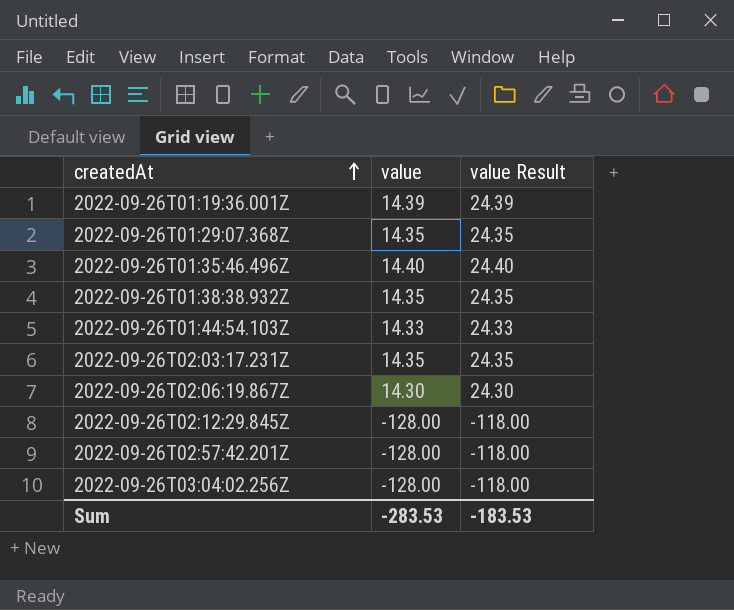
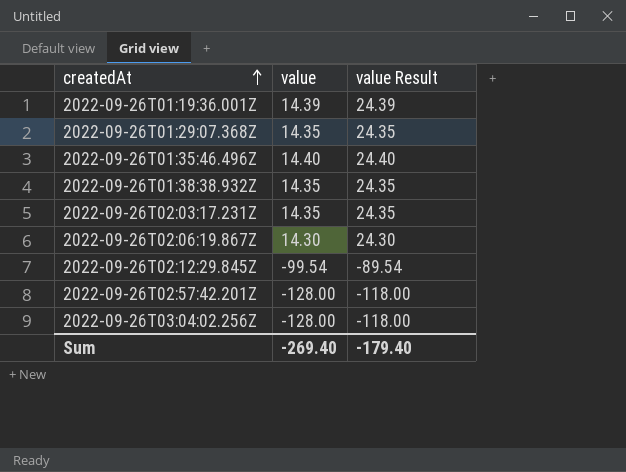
row 2022-09-26T01:44:54.103Z: 14.33 | 24.33 -> none
2022-09-26T02:12:29.845Z | value: -128.00 -> -99.54
2022-09-26T02:12:29.845Z | value Result: -118.00 -> -89.54
Sum | value: -283.53 -> -269.40
Sum | value Result: -183.53 -> -179.40

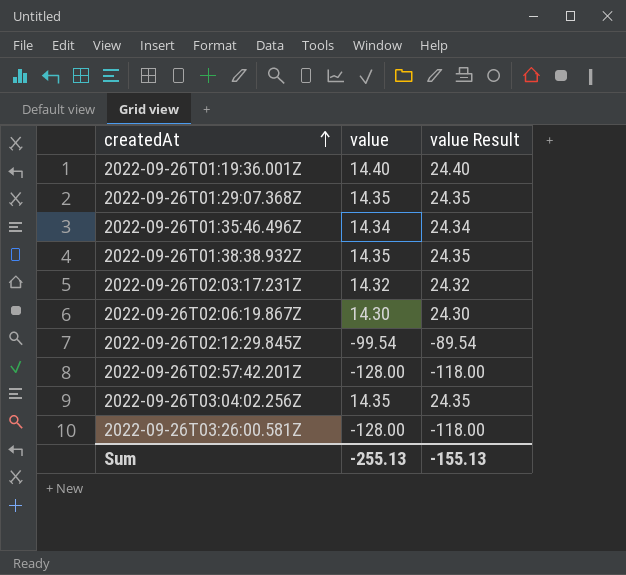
2022-09-26T01:19:36.001Z | value: 14.39 -> 14.40
2022-09-26T01:19:36.001Z | value Result: 24.39 -> 24.40
2022-09-26T01:35:46.496Z | value: 14.40 -> 14.34
2022-09-26T01:35:46.496Z | value Result: 24.40 -> 24.34
2022-09-26T02:03:17.231Z | value: 14.35 -> 14.32
2022-09-26T02:03:17.231Z | value Result: 24.35 -> 24.32
2022-09-26T03:04:02.256Z | value: -128.00 -> 14.35
2022-09-26T03:04:02.256Z | value Result: -118.00 -> 24.35
row 2022-09-26T03:26:00.581Z: none -> -128.00 | -118.00
Sum | value: -269.40 -> -255.13
Sum | value Result: -179.40 -> -155.13

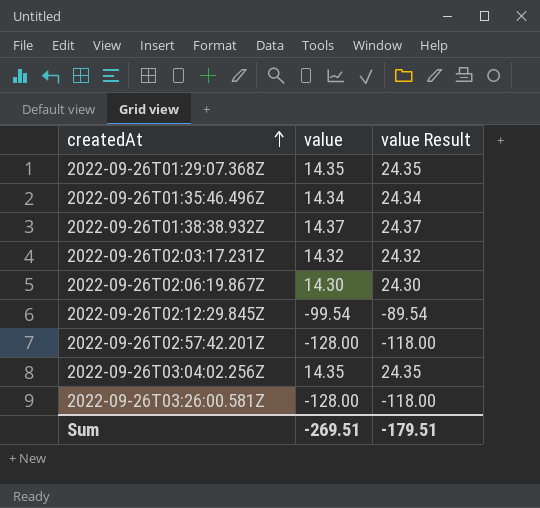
row 2022-09-26T01:19:36.001Z: 14.40 | 24.40 -> none
2022-09-26T01:38:38.932Z | value: 14.35 -> 14.37
2022-09-26T01:38:38.932Z | value Result: 24.35 -> 24.37
Sum | value: -255.13 -> -269.51
Sum | value Result: -155.13 -> -179.51

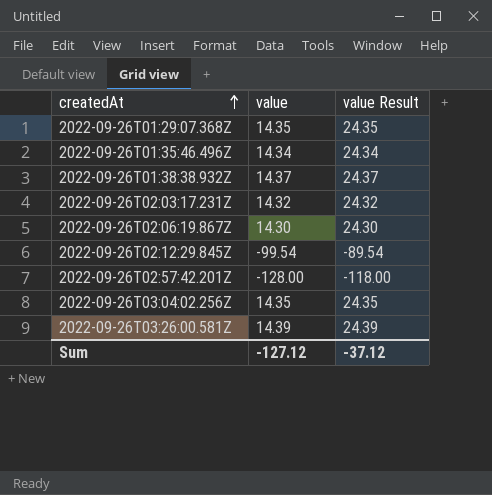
2022-09-26T03:26:00.581Z | value: -128.00 -> 14.39
2022-09-26T03:26:00.581Z | value Result: -118.00 -> 24.39
Sum | value: -269.51 -> -127.12
Sum | value Result: -179.51 -> -37.12

